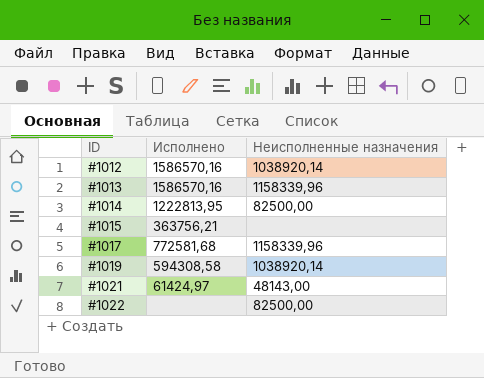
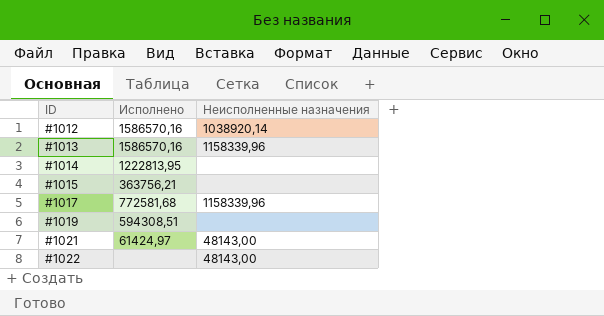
#1014 | Неисполненные назначения: 82500,00 -> none
#1019 | Исполнено: 594308,58 -> 594308,51
#1019 | Неисполненные назначения: 1038920,14 -> none
#1022 | Неисполненные назначения: 82500,00 -> 48143,00

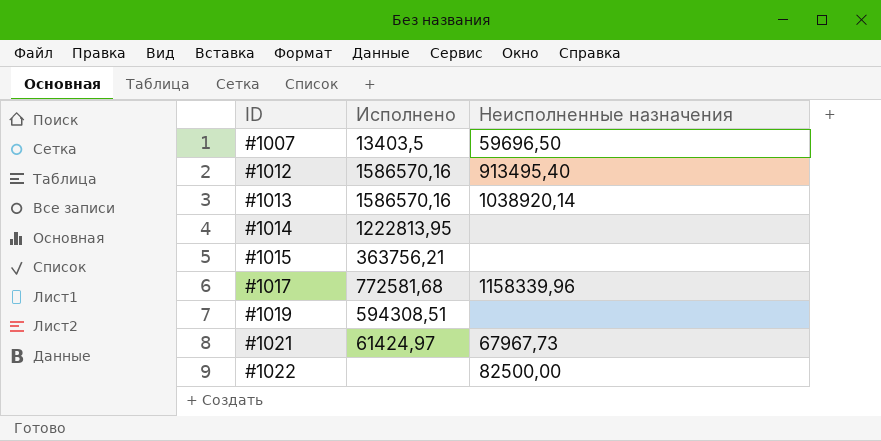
row #1007: none -> 13403,5 | 59696,50
#1012 | Неисполненные назначения: 1038920,14 -> 913495,40
#1013 | Неисполненные назначения: 1158339,96 -> 1038920,14
#1021 | Неисполненные назначения: 48143,00 -> 67967,73
#1022 | Неисполненные назначения: 48143,00 -> 82500,00

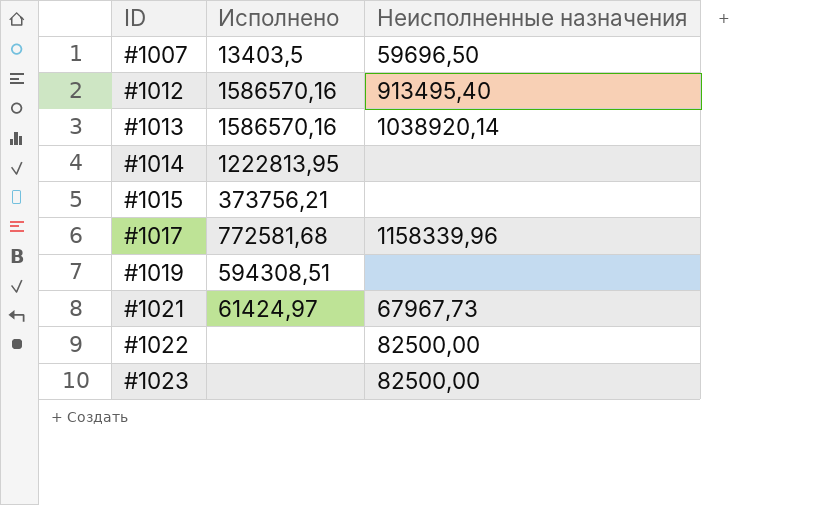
#1015 | Исполнено: 363756,21 -> 373756,21
row #1023: none -> none | 82500,00

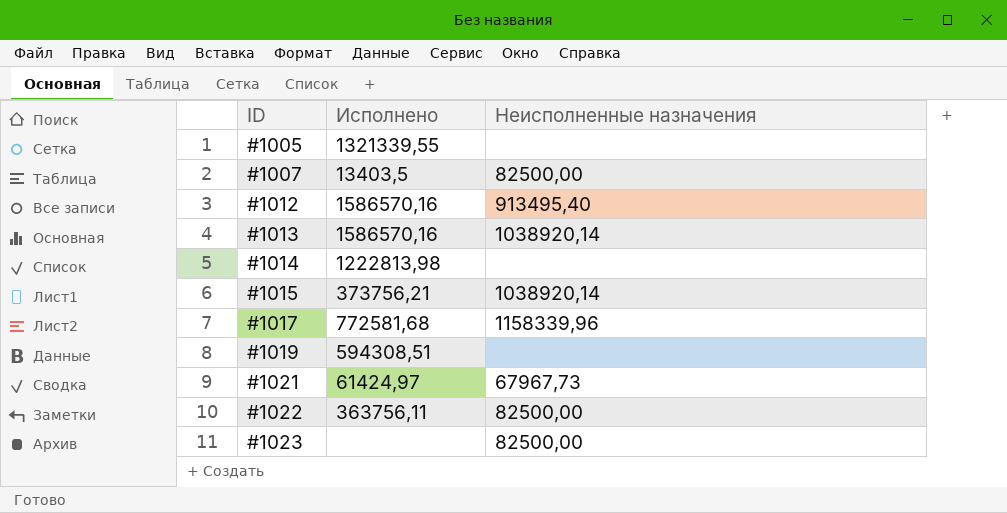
row #1005: none -> 1321339,55 | none
#1007 | Неисполненные назначения: 59696,50 -> 82500,00
#1014 | Исполнено: 1222813,95 -> 1222813,98
#1015 | Неисполненные назначения: none -> 1038920,14
#1022 | Исполнено: none -> 363756,11

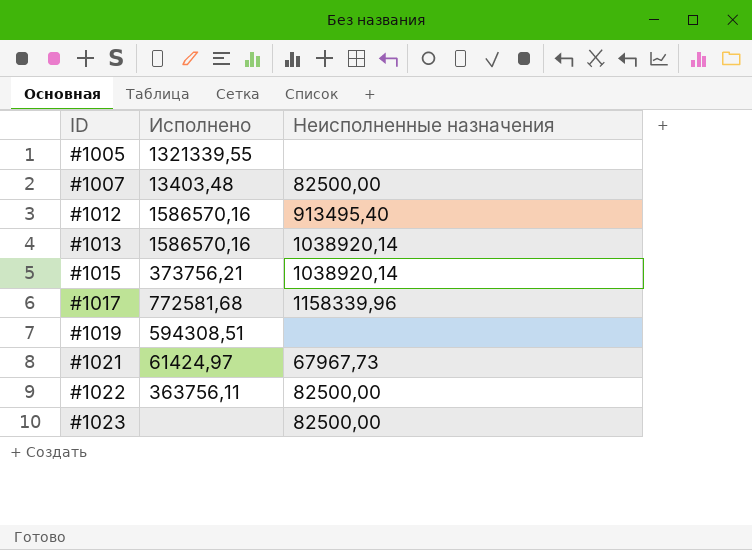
row #1014: 1222813,98 | none -> none
#1007 | Исполнено: 13403,5 -> 13403,48

